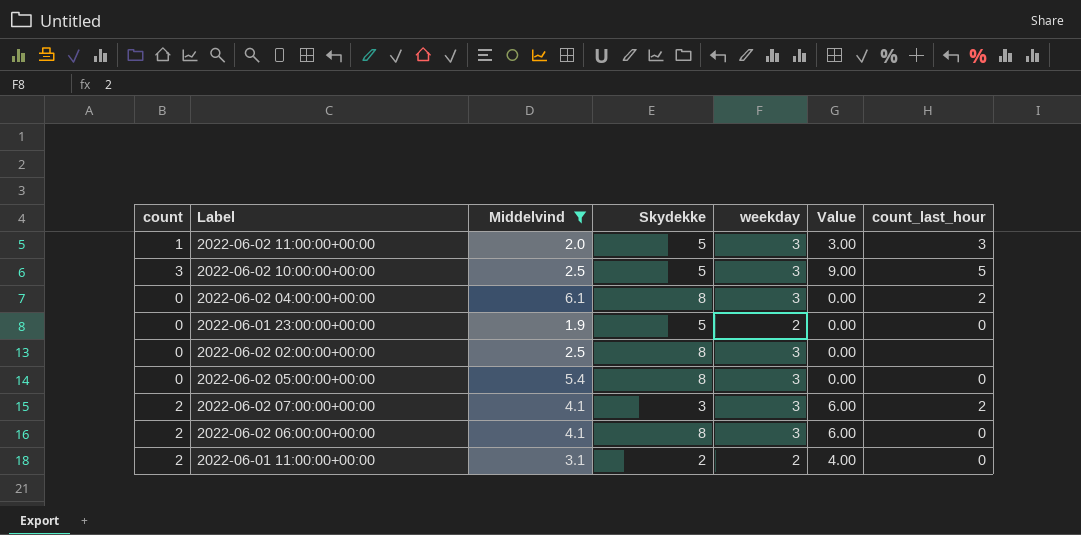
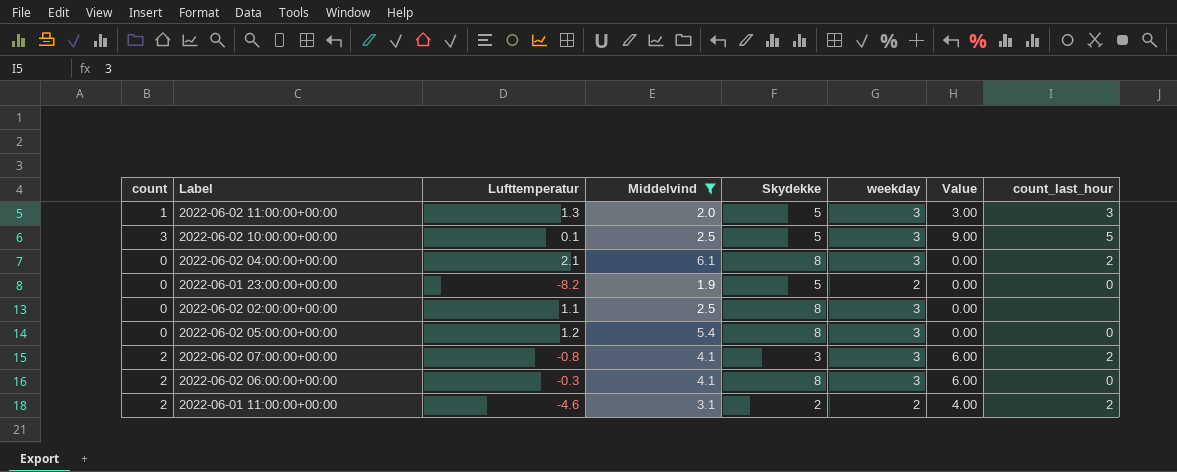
column Lufttemperatur | position: none -> 3
2022-06-01 11:00:00+00:00 | count_last_hour: 0 -> 2

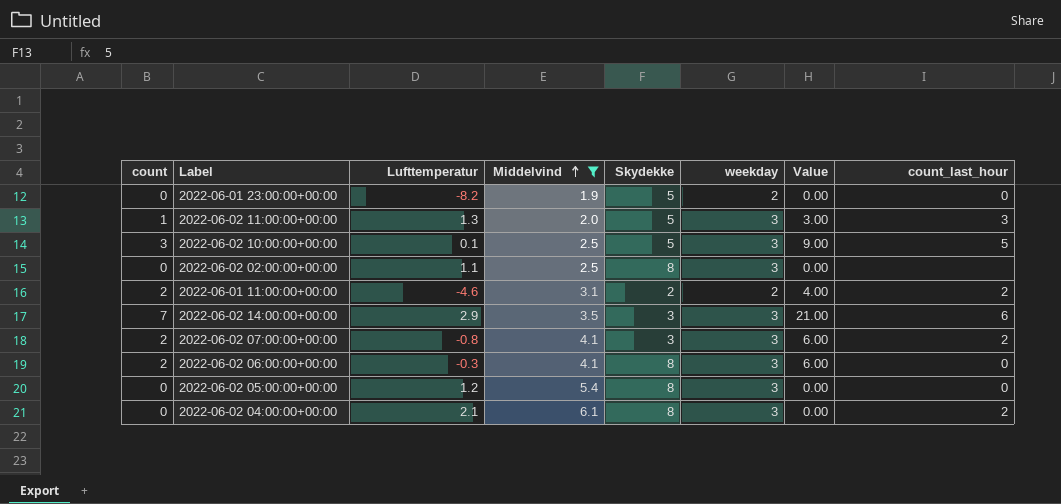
row order: none -> Middelvind ascending
row 2022-06-02 14:00:00+00:00: none -> 7 | 2.9 | 3.5 | 3 | 3 | 21.00 | 6

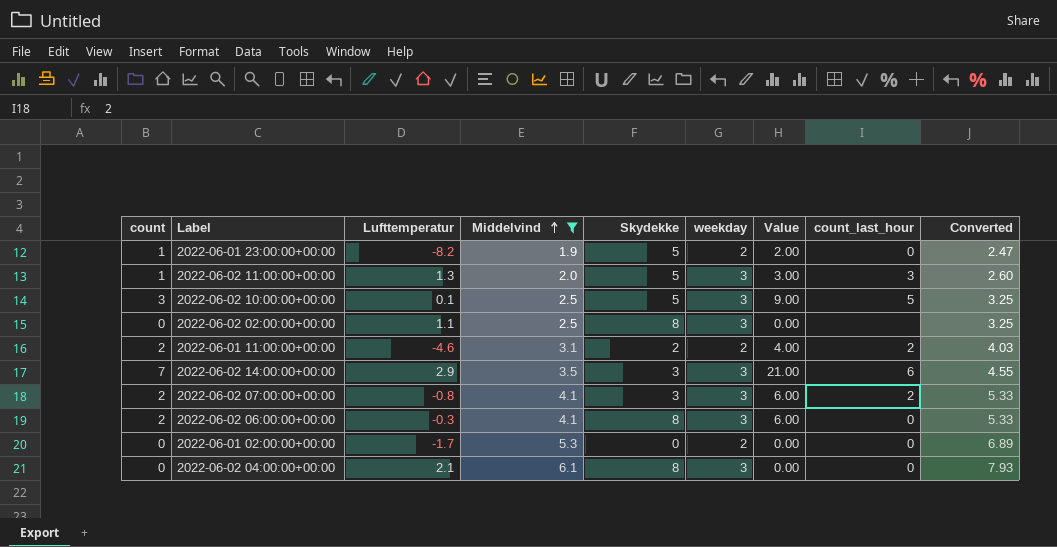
column Converted | formula: none -> [Middelvind] * 1.3
row 2022-06-02 05:00:00+00:00: 0 | 1.2 | 5.4 | 8 | 3 | 0.00 | 0 -> none
2022-06-01 23:00:00+00:00 | count: 0 -> 1
2022-06-01 23:00:00+00:00 | Value: 0.00 -> 2.00
row 2022-06-01 02:00:00+00:00: none -> 0 | -1.7 | 5.3 | 0 | 2 | 0.00 | 0 | 6.89
2022-06-02 04:00:00+00:00 | count_last_hour: 2 -> 0

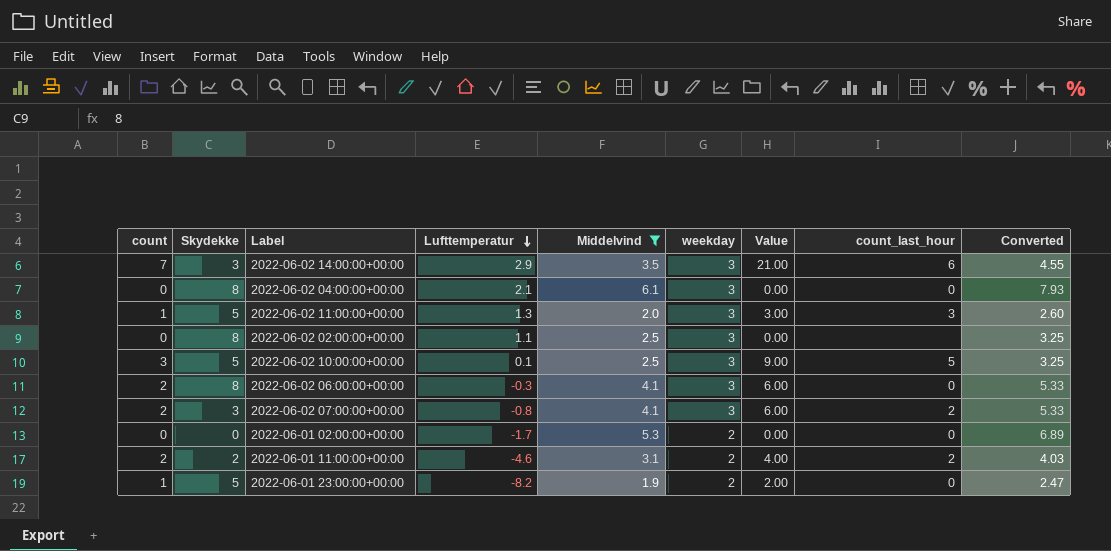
row order: Middelvind ascending -> Lufttemperatur descending
column Skydekke | position: 5 -> 2

